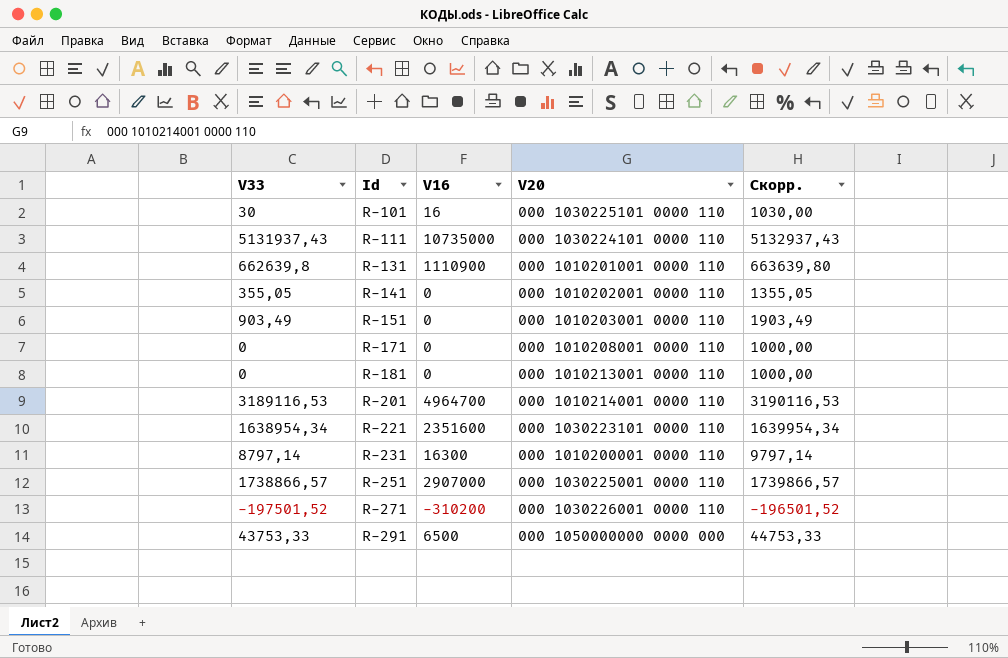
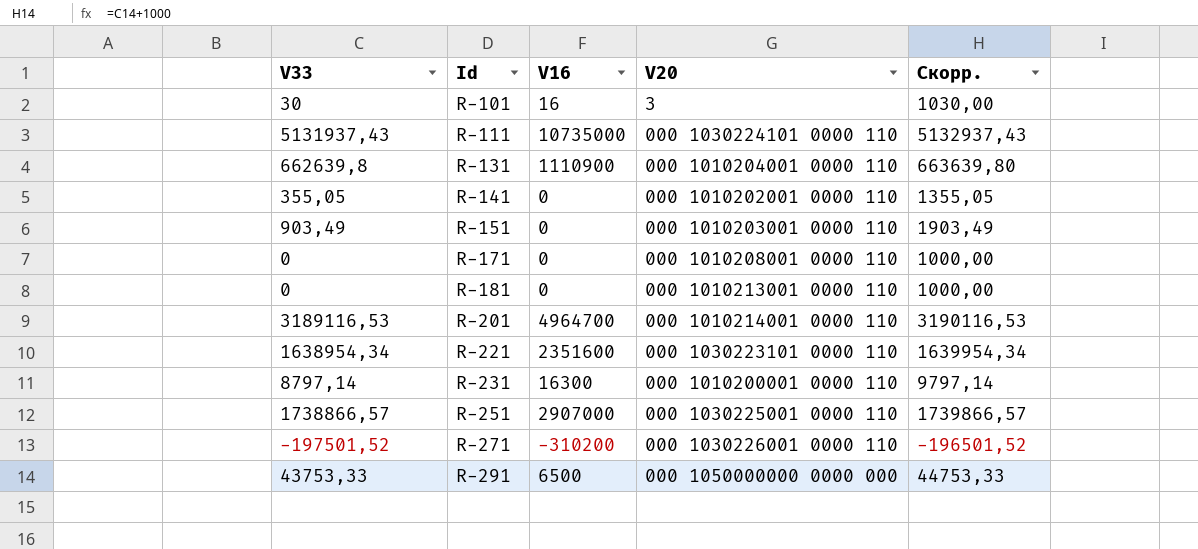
R-101 | V20: 000 1030225101 0000 110 -> 3
R-131 | V20: 000 1010201001 0000 110 -> 000 1010204001 0000 110

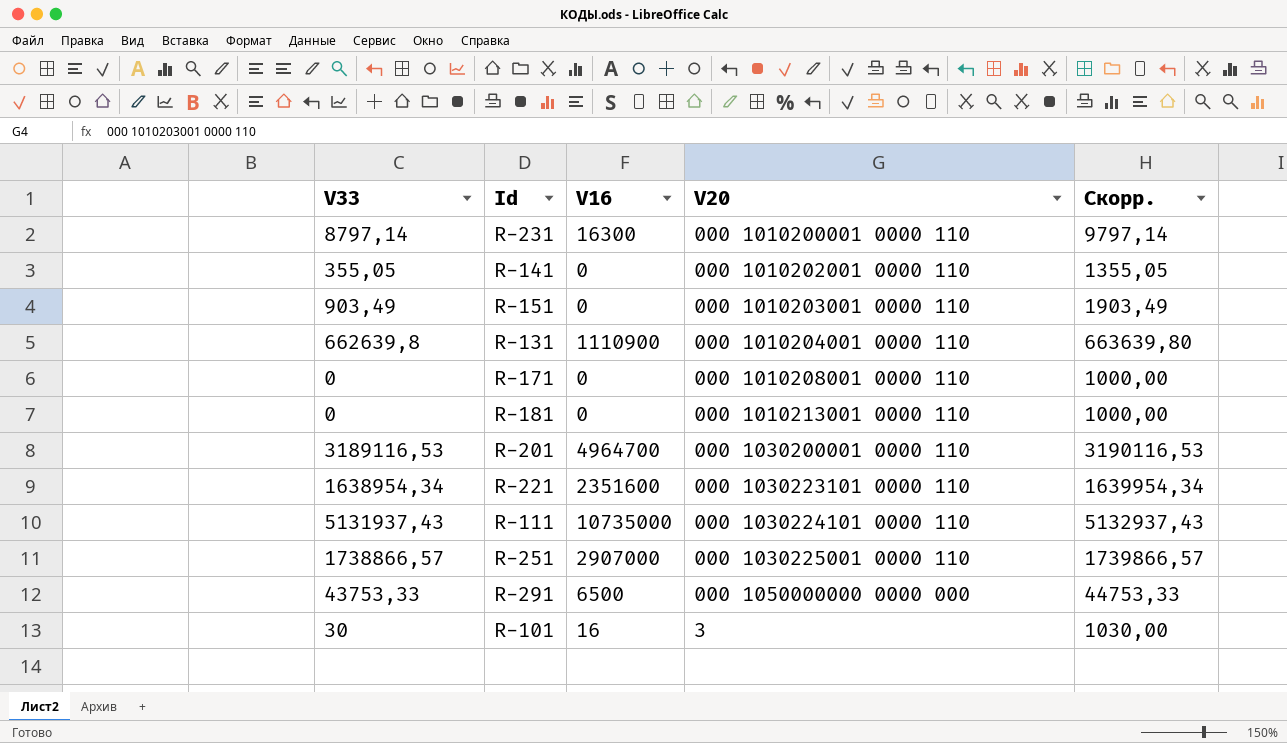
row order: Id ascending -> V20 ascending
row R-271: -197501,52 | -310200 | 000 1030226001 0000 110 | -196501,52 -> none
R-201 | V20: 000 1010214001 0000 110 -> 000 1030200001 0000 110

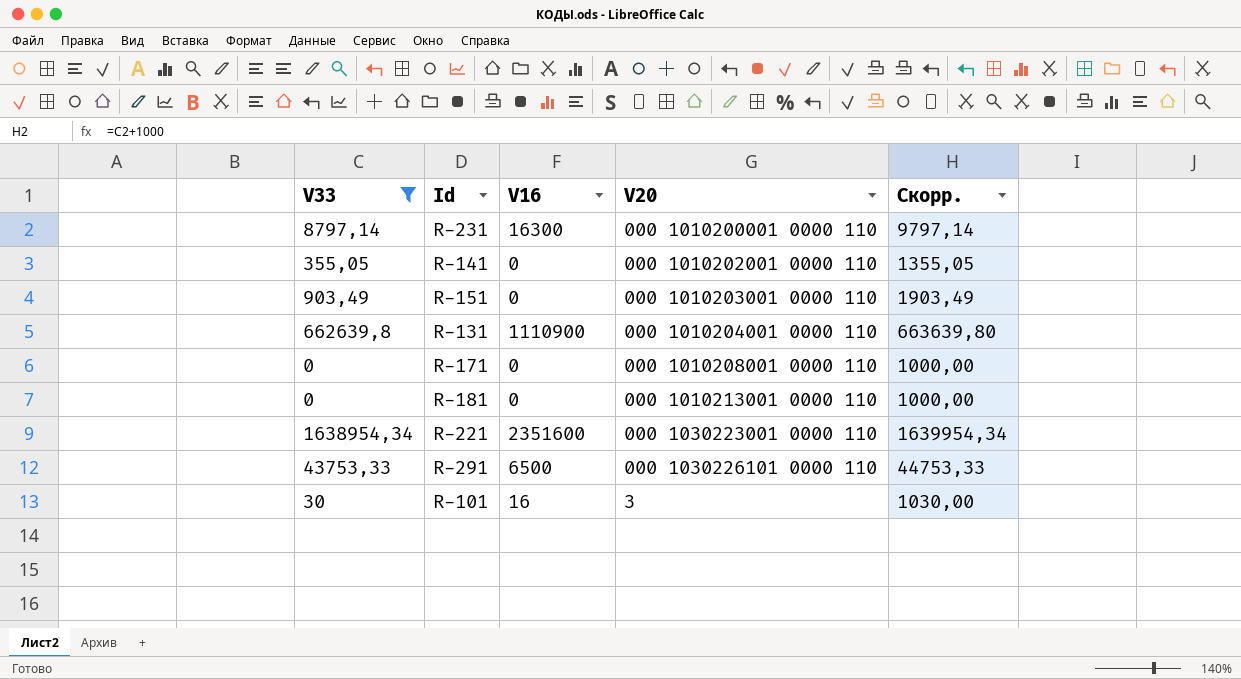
filter: none -> V33 <= 1638954,34
R-221 | V20: 000 1030223101 0000 110 -> 000 1030223001 0000 110
R-291 | V20: 000 1050000000 0000 000 -> 000 1030226101 0000 110

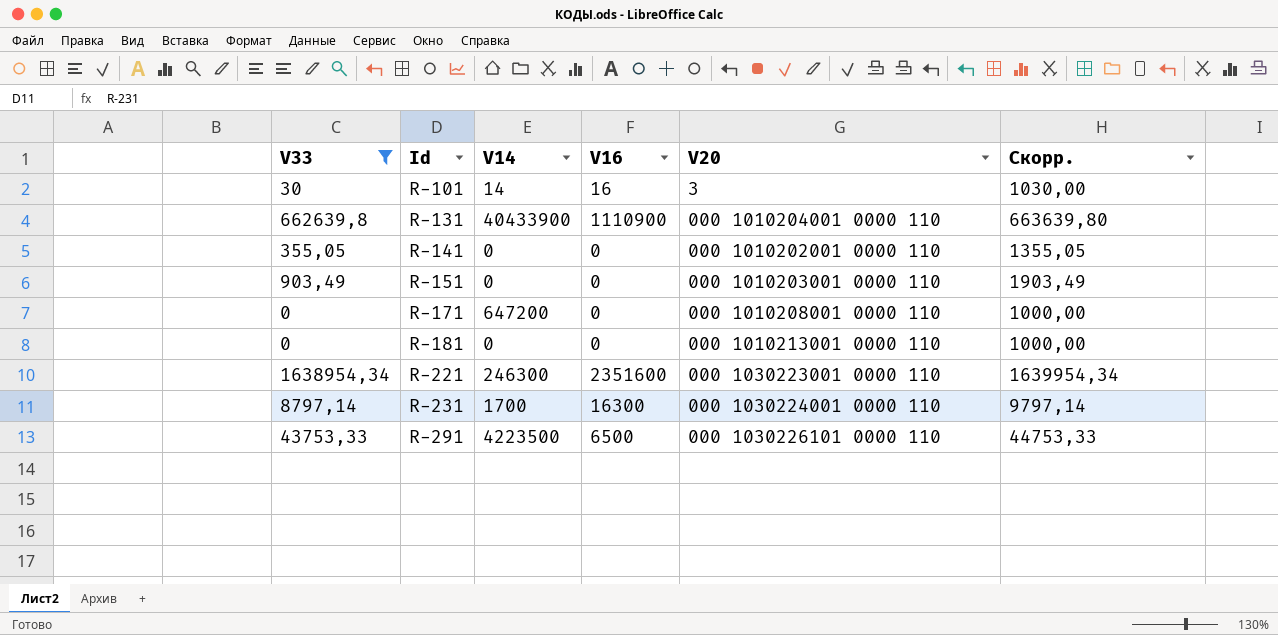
row order: V20 ascending -> Id ascending
column V14 | position: none -> 3
R-231 | V20: 000 1010200001 0000 110 -> 000 1030224001 0000 110

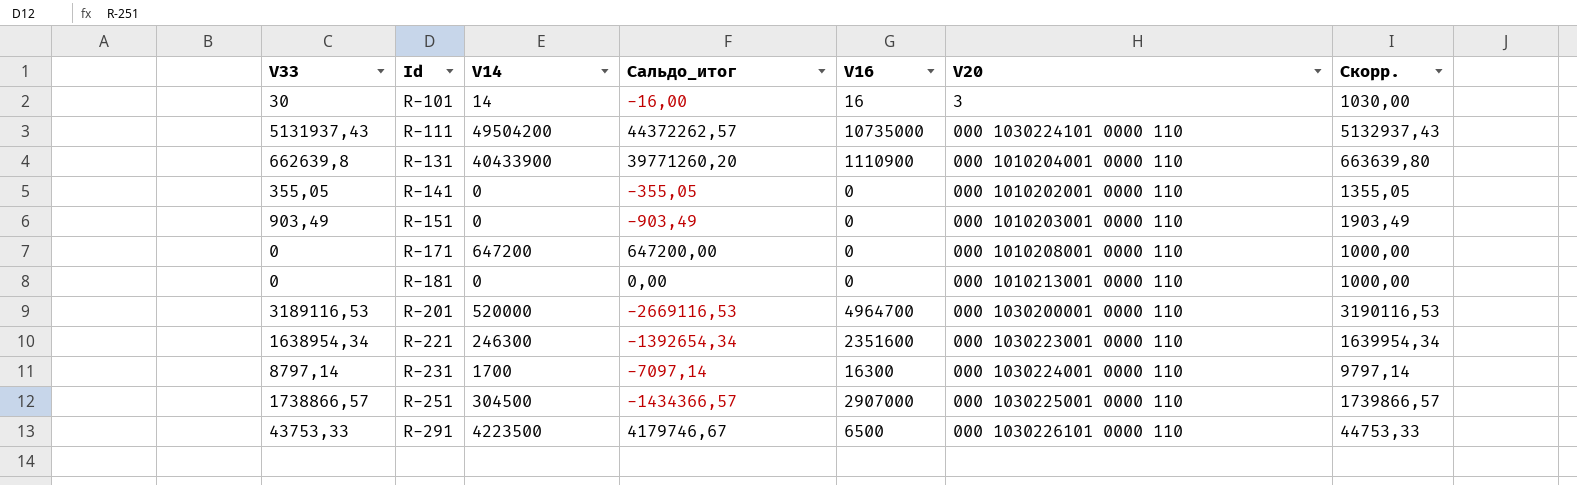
filter: V33 <= 1638954,34 -> none
column Сальдо_итог | formula: none -> [V14] - [V33]

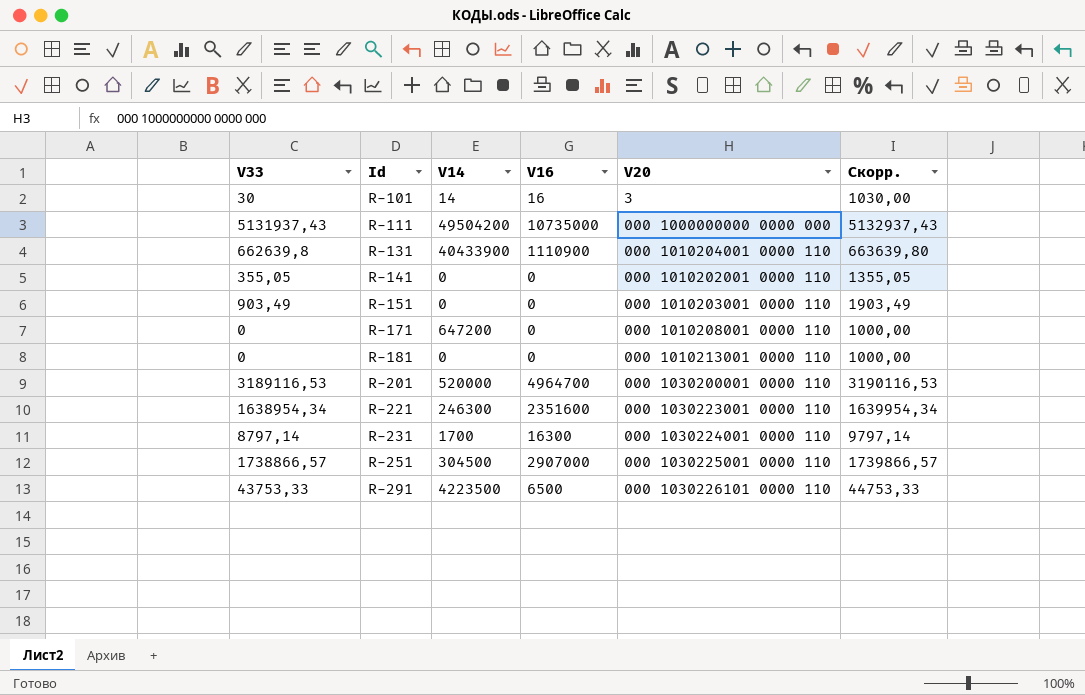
column Сальдо_итог | formula: [V14] - [V33] -> none
R-111 | V20: 000 1030224101 0000 110 -> 000 1000000000 0000 000

